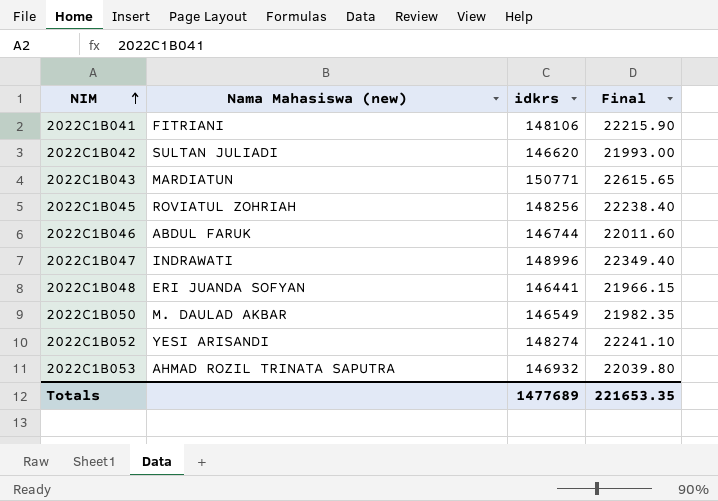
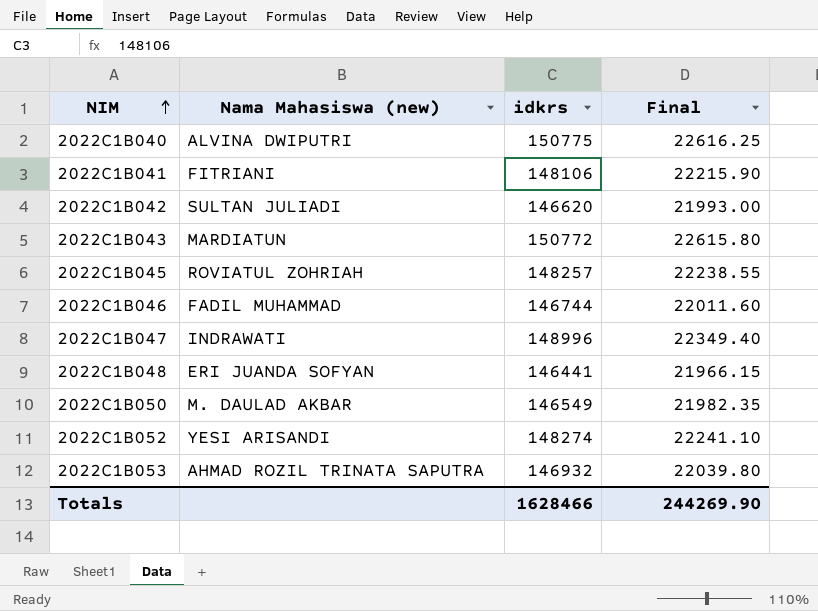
row 2022C1B040: none -> ALVINA DWIPUTRI | 150775 | 22616.25
2022C1B043 | idkrs: 150771 -> 150772
2022C1B043 | Final: 22615.65 -> 22615.80
2022C1B045 | idkrs: 148256 -> 148257
2022C1B045 | Final: 22238.40 -> 22238.55
2022C1B046 | Nama Mahasiswa (new): ABDUL FARUK -> FADIL MUHAMMAD
Totals | idkrs: 1477689 -> 1628466
Totals | Final: 221653.35 -> 244269.90

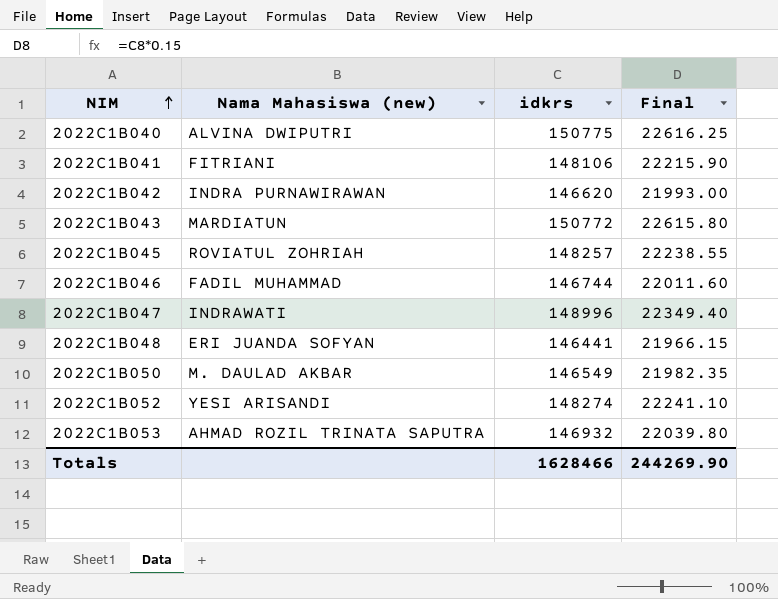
2022C1B042 | Nama Mahasiswa (new): SULTAN JULIADI -> INDRA PURNAWIRAWAN

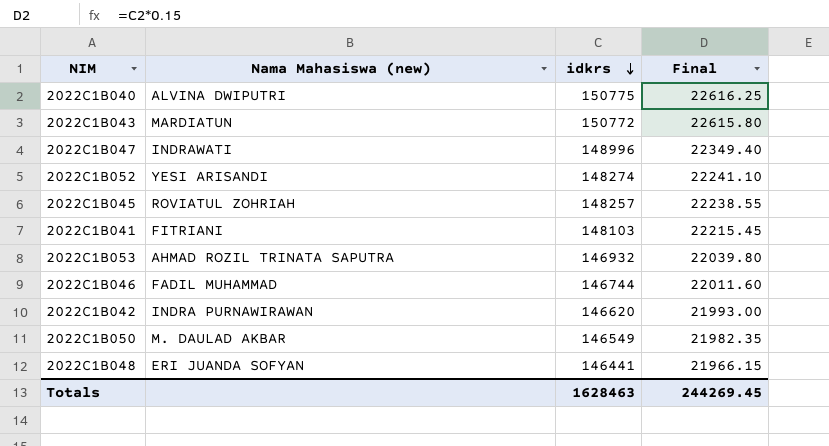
row order: NIM ascending -> idkrs descending
2022C1B041 | idkrs: 148106 -> 148103
2022C1B041 | Final: 22215.90 -> 22215.45
Totals | idkrs: 1628466 -> 1628463
Totals | Final: 244269.90 -> 244269.45

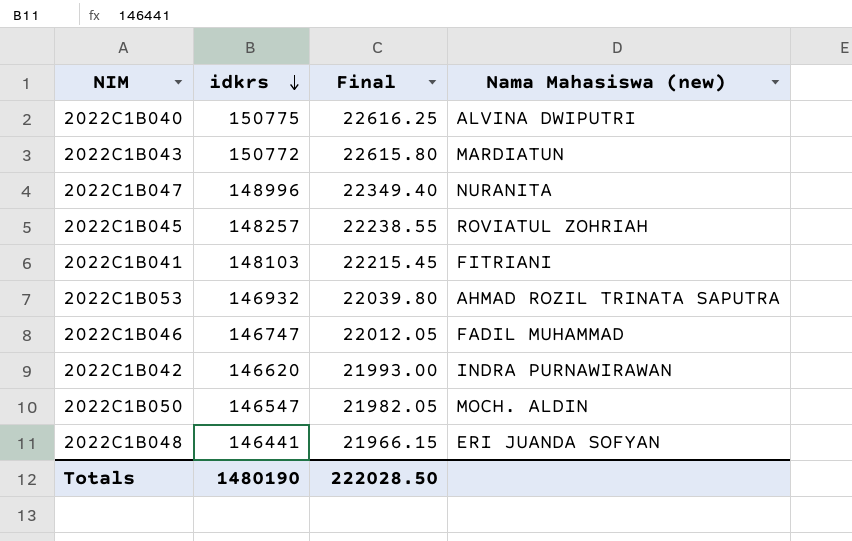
column Nama Mahasiswa (new) | position: 2 -> 4
row 2022C1B052: YESI ARISANDI | 148274 | 22241.10 -> none
2022C1B047 | Nama Mahasiswa (new): INDRAWATI -> NURANITA
2022C1B046 | idkrs: 146744 -> 146747
2022C1B046 | Final: 22011.60 -> 22012.05
2022C1B050 | idkrs: 146549 -> 146547
2022C1B050 | Final: 21982.35 -> 21982.05
2022C1B050 | Nama Mahasiswa (new): M. DAULAD AKBAR -> MOCH. ALDIN
Totals | idkrs: 1628463 -> 1480190
Totals | Final: 244269.45 -> 222028.50

